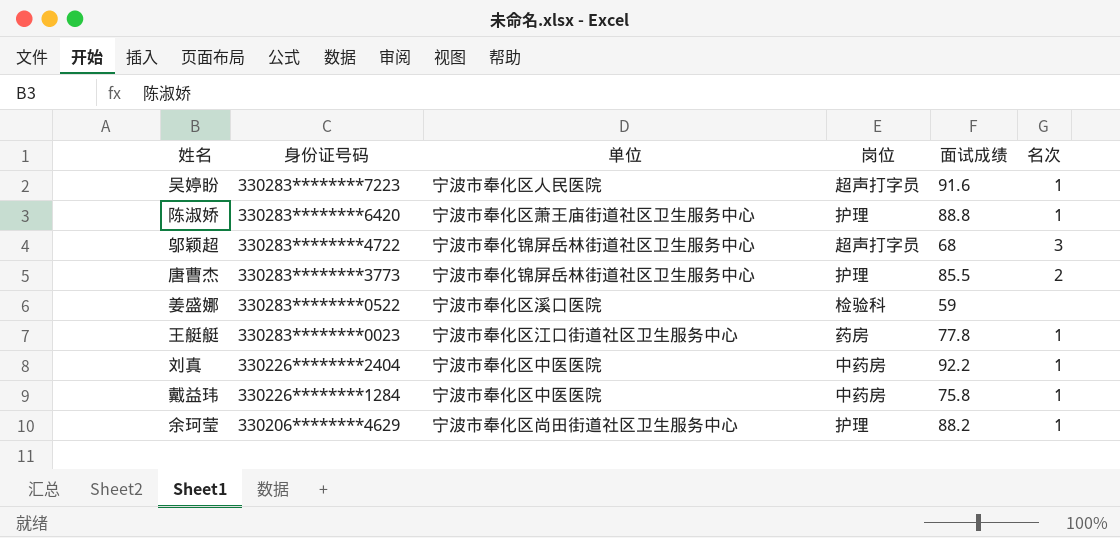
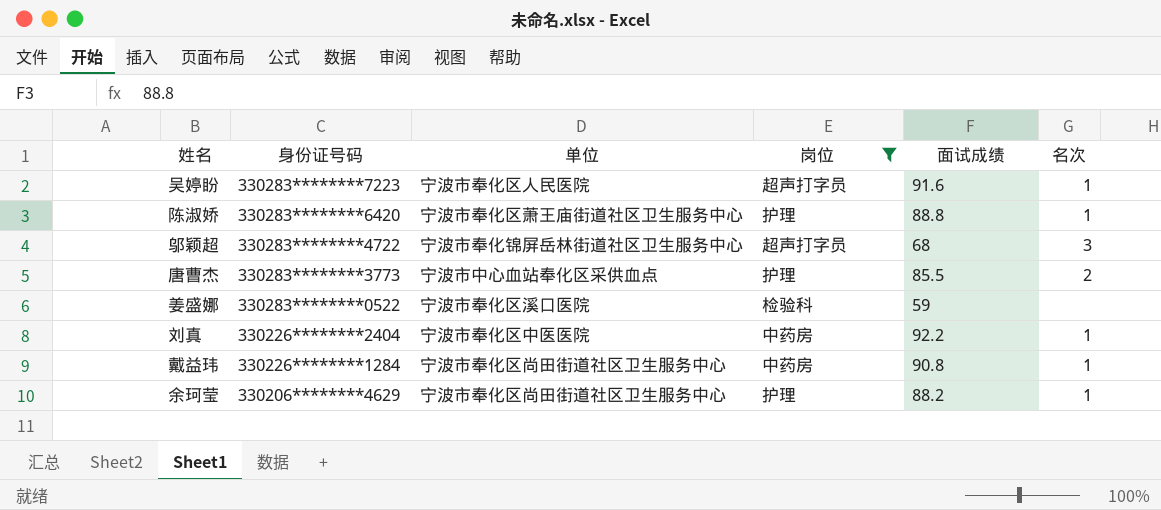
filter: none -> 岗位 != 药房
唐曹杰 | 单位: 宁波市奉化锦屏岳林街道社区卫生服务中心 -> 宁波市中心血站奉化区采供血点
戴益玮 | 单位: 宁波市奉化区中医医院 -> 宁波市奉化区尚田街道社区卫生服务中心
戴益玮 | 面试成绩: 75.8 -> 90.8

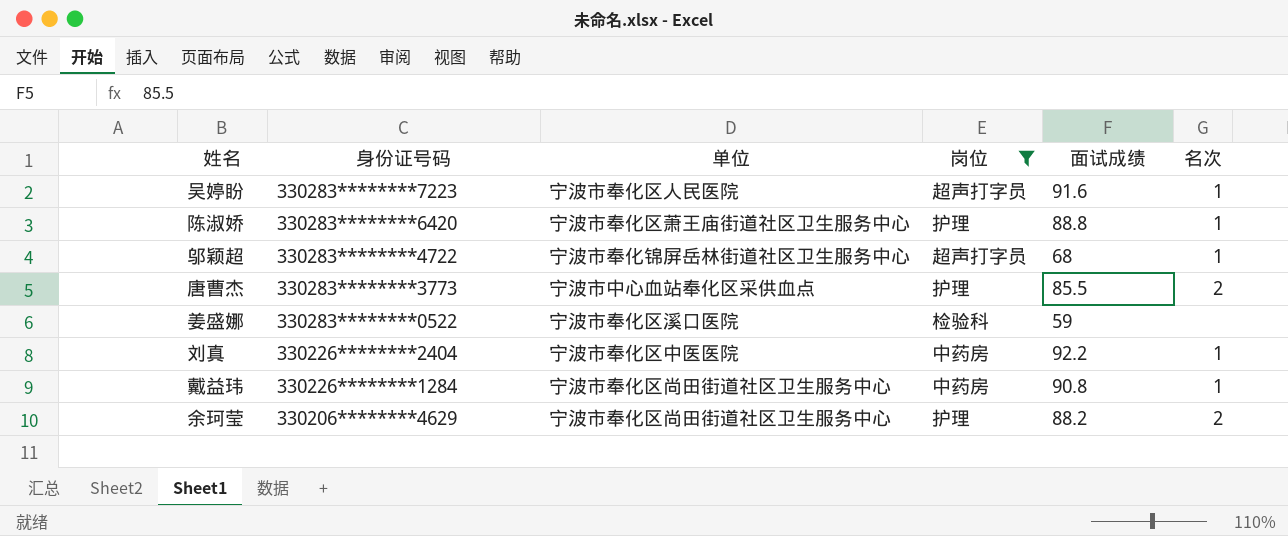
邬颖超 | 名次: 3 -> 1
余珂莹 | 名次: 1 -> 2

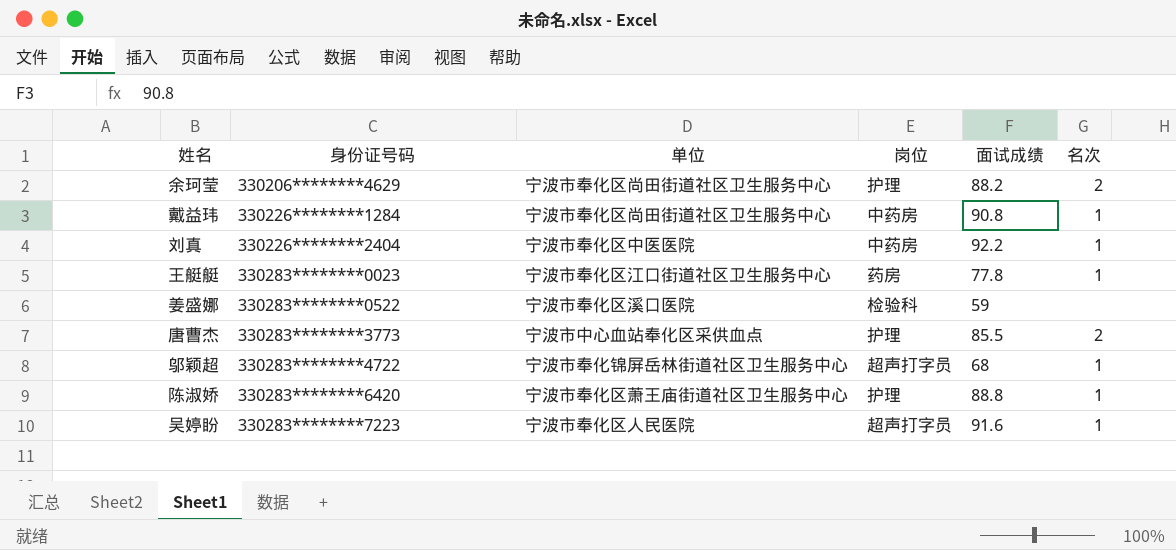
filter: 岗位 != 药房 -> none
row order: 身份证号码 descending -> 身份证号码 ascending

